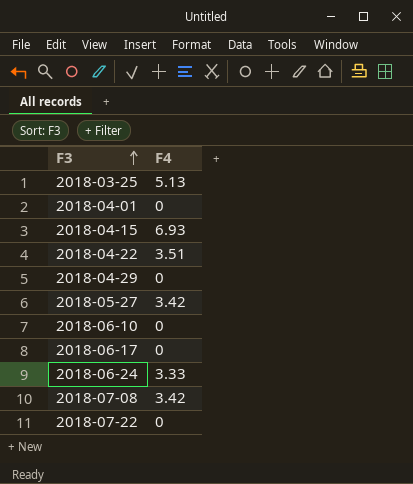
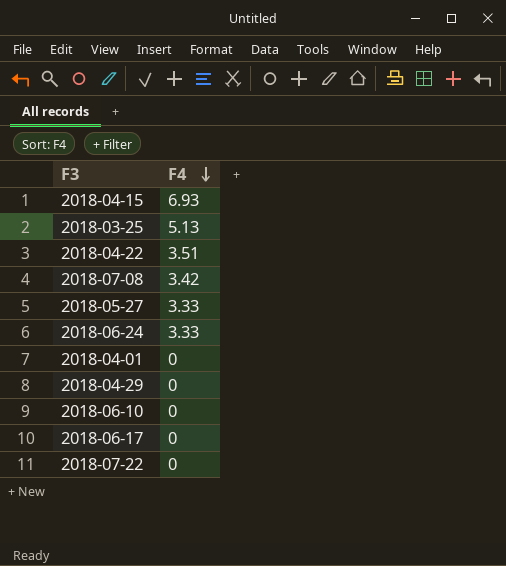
row order: F3 ascending -> F4 descending
2018-05-27 | F4: 3.42 -> 3.33

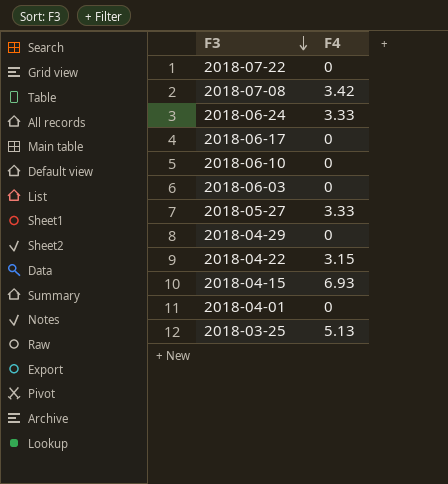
row order: F4 descending -> F3 descending
row 2018-06-03: none -> 0
2018-04-22 | F4: 3.51 -> 3.15

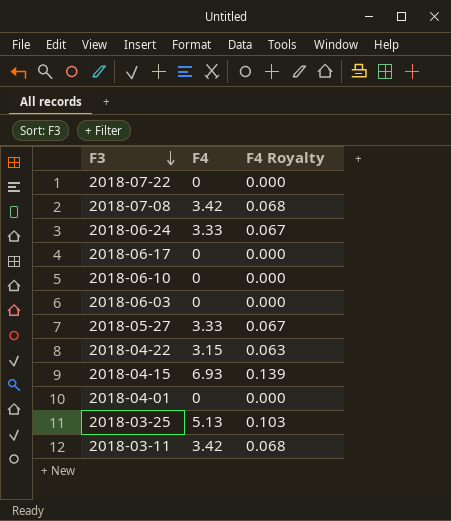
column F4 Royalty | formula: none -> [F4] * 0.02
row 2018-04-29: 0 -> none
row 2018-03-11: none -> 3.42 | 0.068

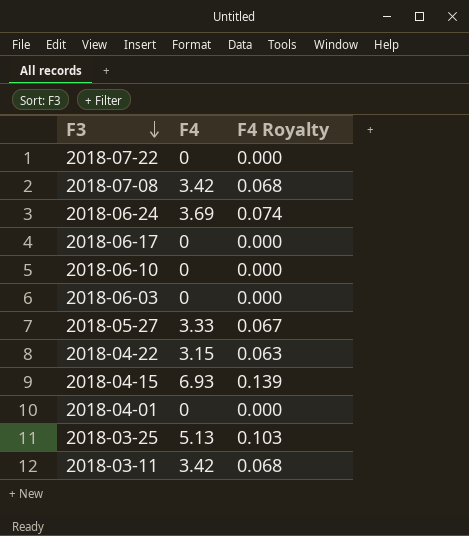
2018-06-24 | F4: 3.33 -> 3.69
2018-06-24 | F4 Royalty: 0.067 -> 0.074

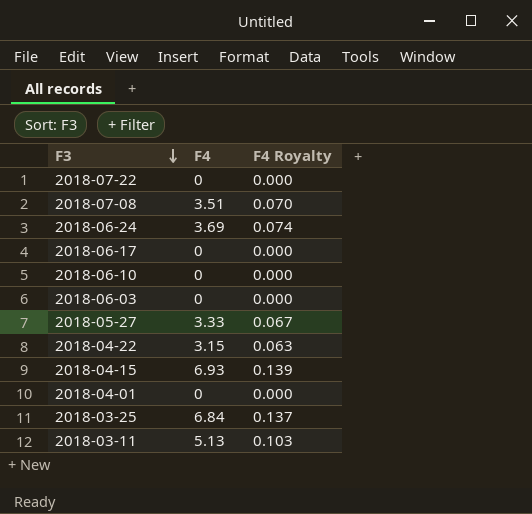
2018-07-08 | F4: 3.42 -> 3.51
2018-07-08 | F4 Royalty: 0.068 -> 0.070
2018-03-25 | F4: 5.13 -> 6.84
2018-03-25 | F4 Royalty: 0.103 -> 0.137
2018-03-11 | F4: 3.42 -> 5.13
2018-03-11 | F4 Royalty: 0.068 -> 0.103

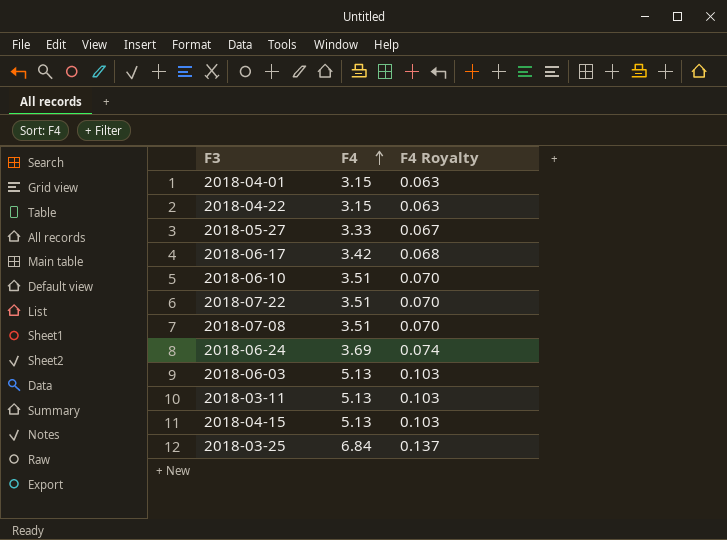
row order: F3 descending -> F4 ascending
2018-04-01 | F4: 0 -> 3.15
2018-04-01 | F4 Royalty: 0.000 -> 0.063
2018-06-17 | F4: 0 -> 3.42
2018-06-17 | F4 Royalty: 0.000 -> 0.068
2018-06-10 | F4: 0 -> 3.51
2018-06-10 | F4 Royalty: 0.000 -> 0.070
2018-07-22 | F4: 0 -> 3.51
2018-07-22 | F4 Royalty: 0.000 -> 0.070
2018-06-03 | F4: 0 -> 5.13
2018-06-03 | F4 Royalty: 0.000 -> 0.103
2018-04-15 | F4: 6.93 -> 5.13
2018-04-15 | F4 Royalty: 0.139 -> 0.103

